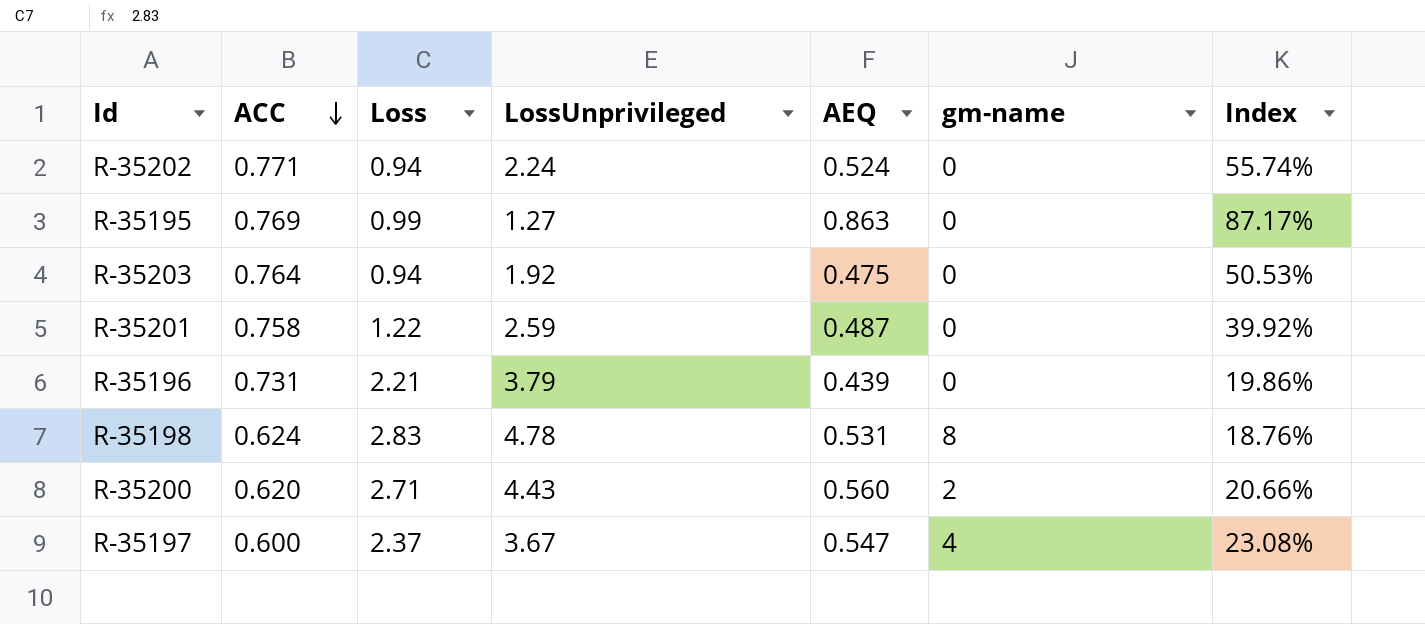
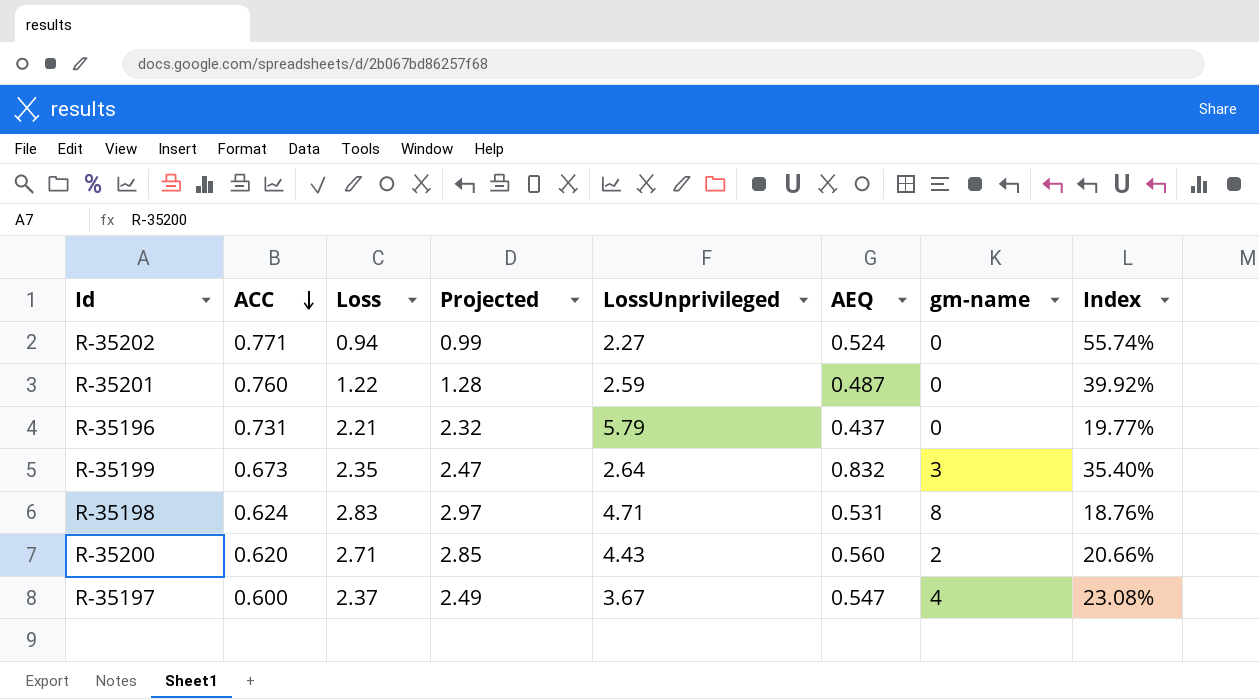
column Projected | formula: none -> [Loss] * 1.05
row R-35195: 0.769 | 0.99 | 1.27 | 0.863 | 0 | 87.17% -> none
row R-35203: 0.764 | 0.94 | 1.92 | 0.475 | 0 | 50.53% -> none
R-35202 | LossUnprivileged: 2.24 -> 2.27
R-35201 | ACC: 0.758 -> 0.760
R-35196 | LossUnprivileged: 3.79 -> 5.79
R-35196 | AEQ: 0.439 -> 0.437
R-35196 | Index: 19.86% -> 19.77%
row R-35199: none -> 0.673 | 2.35 | 2.47 | 2.64 | 0.832 | 3 | 35.40%
R-35198 | LossUnprivileged: 4.78 -> 4.71

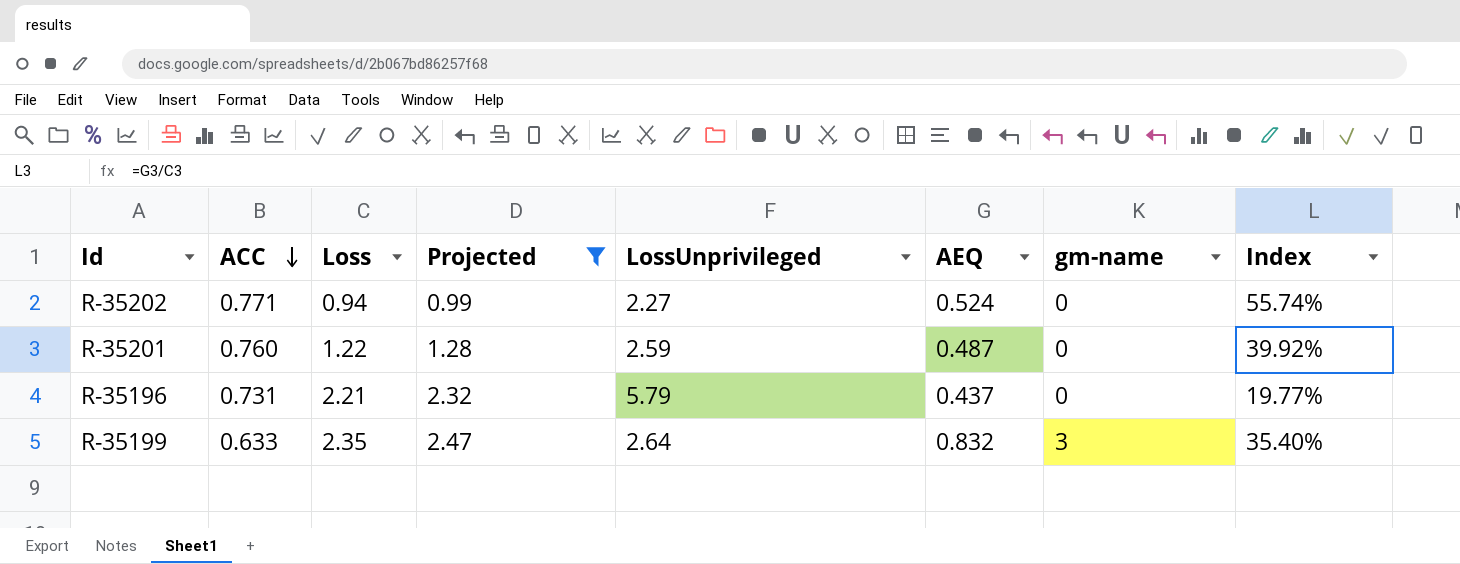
filter: none -> Projected <= 2.47
R-35199 | ACC: 0.673 -> 0.633

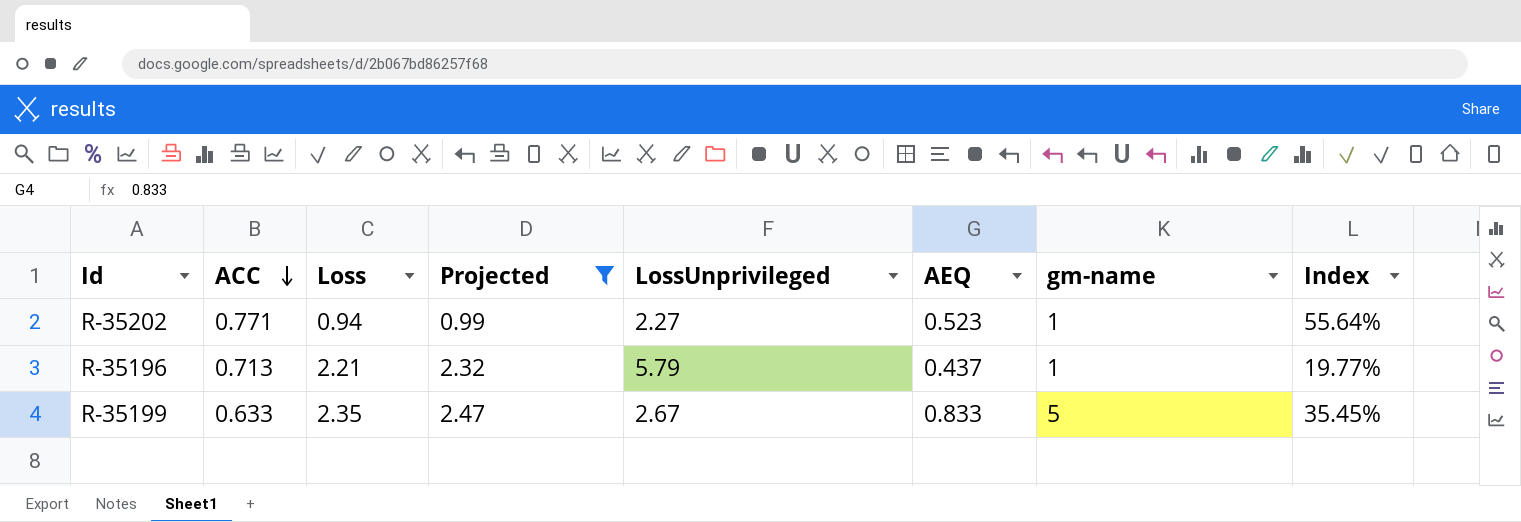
row R-35201: 0.760 | 1.22 | 1.28 | 2.59 | 0.487 | 0 | 39.92% -> none
R-35202 | AEQ: 0.524 -> 0.523
R-35202 | gm-name: 0 -> 1
R-35202 | Index: 55.74% -> 55.64%
R-35196 | ACC: 0.731 -> 0.713
R-35196 | gm-name: 0 -> 1
R-35199 | LossUnprivileged: 2.64 -> 2.67
R-35199 | AEQ: 0.832 -> 0.833
R-35199 | gm-name: 3 -> 5
R-35199 | Index: 35.40% -> 35.45%

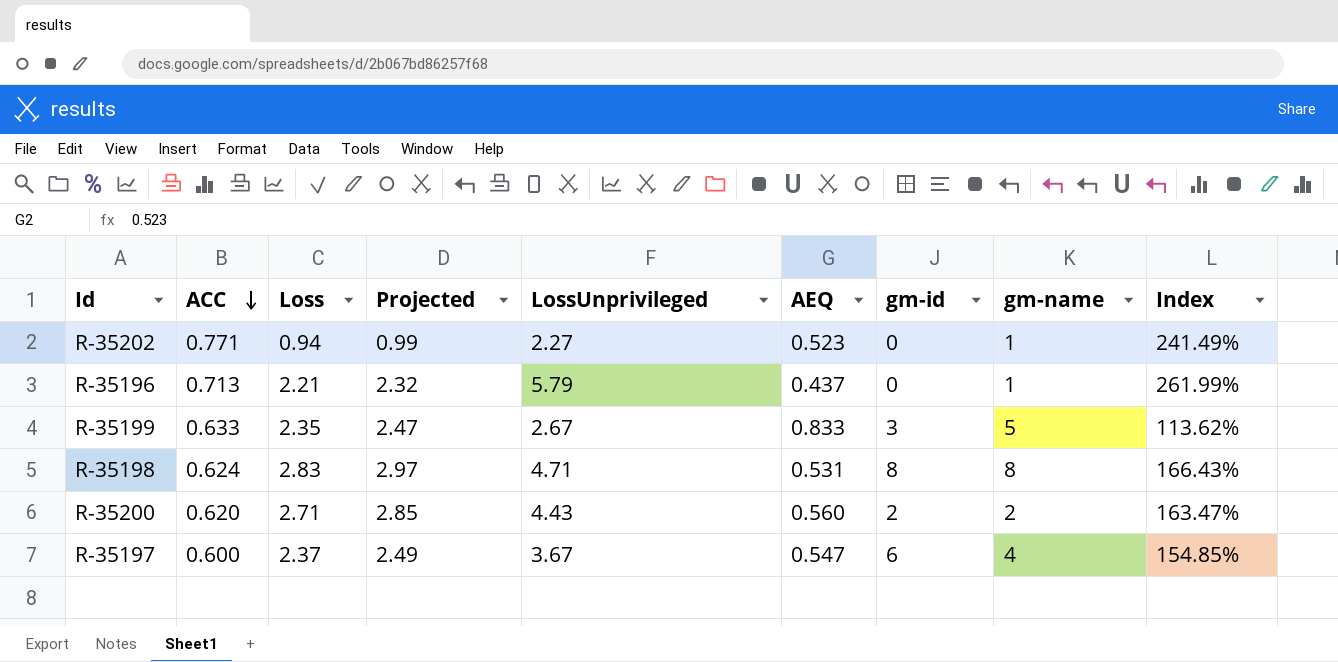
filter: Projected <= 2.47 -> none
column gm-id | position: none -> 7
column Index | formula: [AEQ] / [Loss] -> [LossUnprivileged] / [Loss]

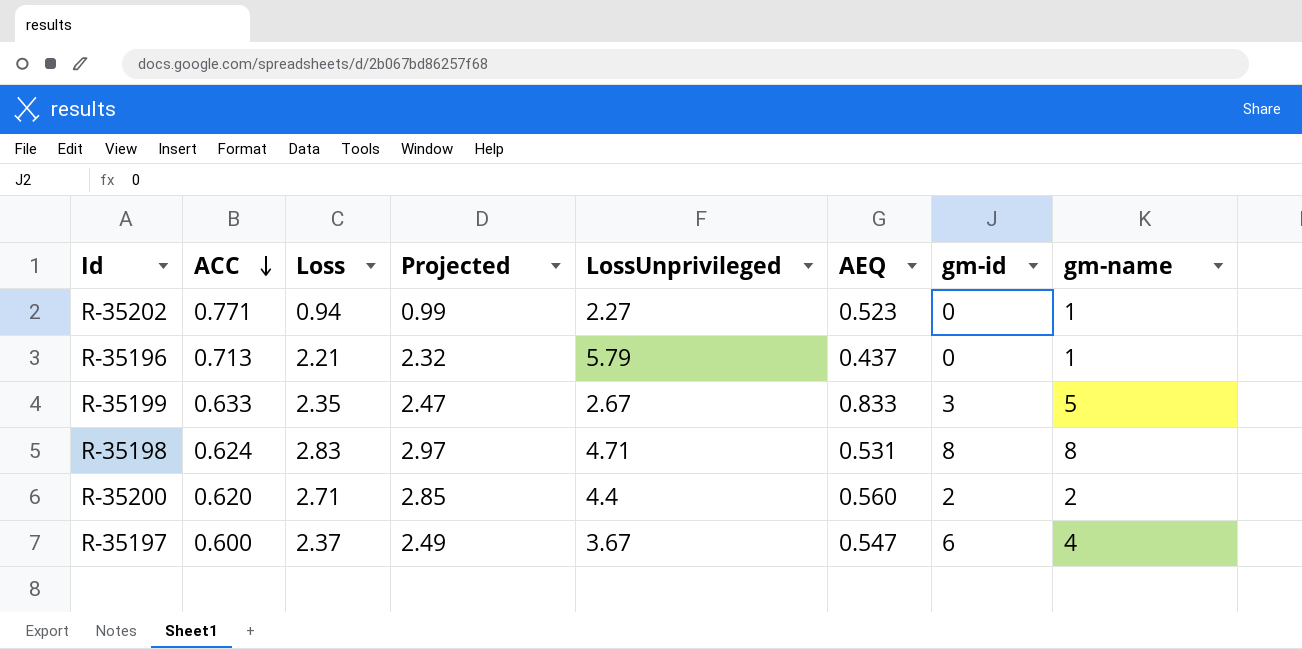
column Index | formula: [LossUnprivileged] / [Loss] -> none
R-35200 | LossUnprivileged: 4.43 -> 4.4

